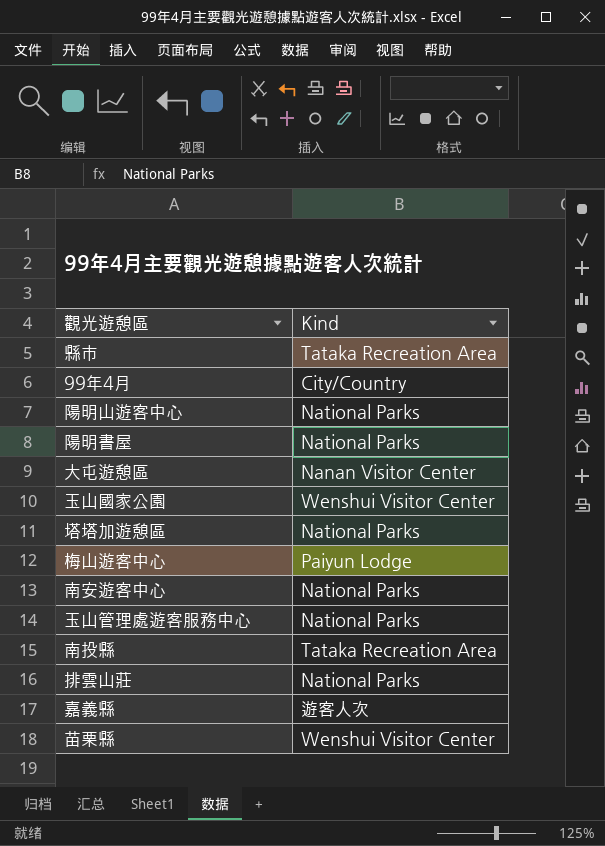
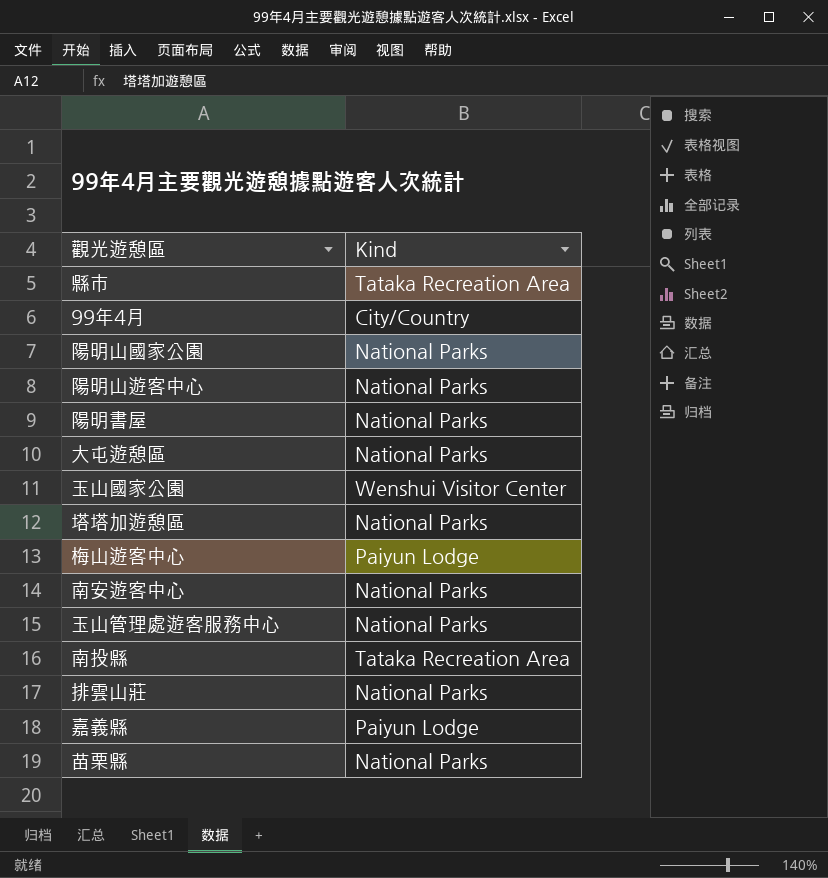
row 陽明山國家公園: none -> National Parks
大屯遊憩區 | Kind: Nanan Visitor Center -> National Parks
嘉義縣 | Kind: 遊客人次 -> Paiyun Lodge
苗栗縣 | Kind: Wenshui Visitor Center -> National Parks

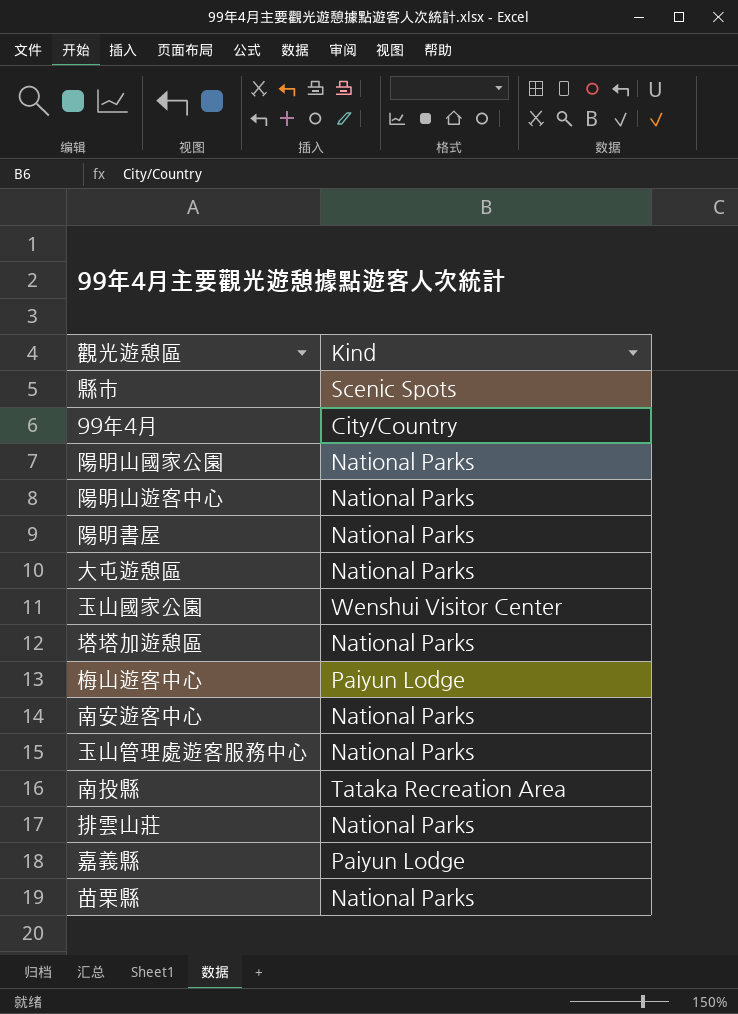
縣市 | Kind: Tataka Recreation Area -> Scenic Spots

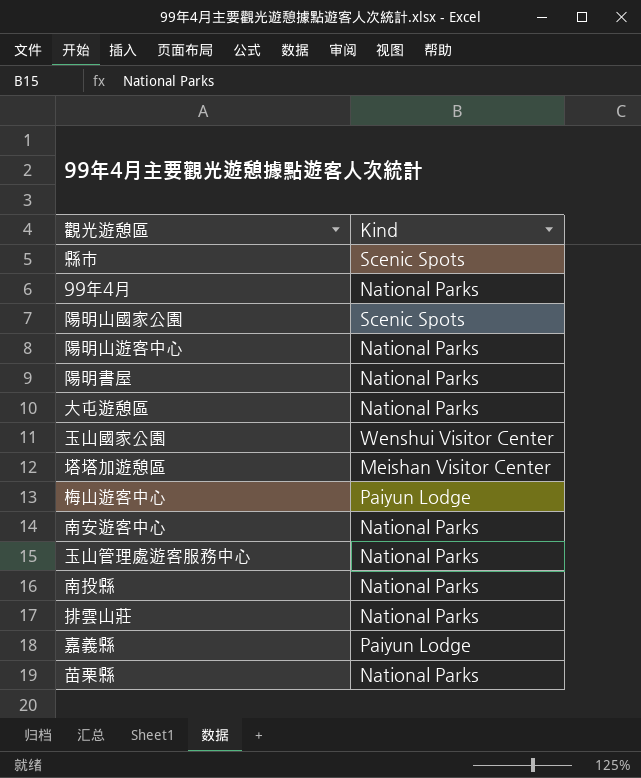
99年4月 | Kind: City/Country -> National Parks
陽明山國家公園 | Kind: National Parks -> Scenic Spots
塔塔加遊憩區 | Kind: National Parks -> Meishan Visitor Center
南投縣 | Kind: Tataka Recreation Area -> National Parks

